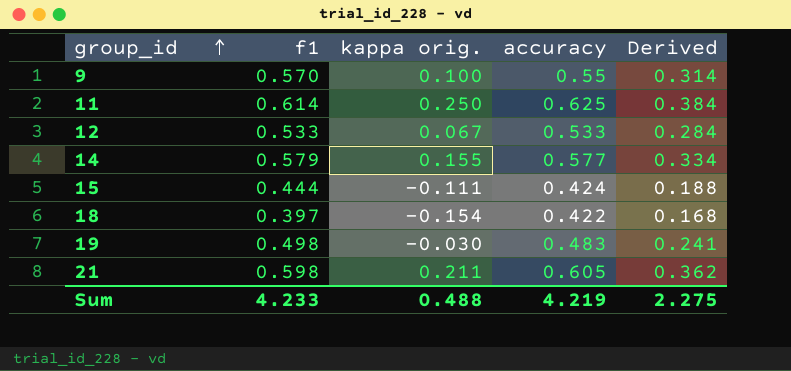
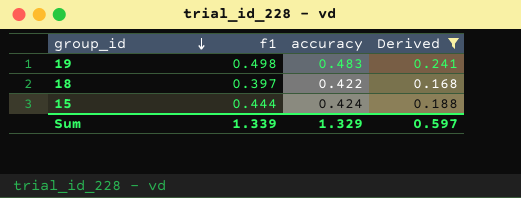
filter: none -> Derived <= 0.241
row order: group_id ascending -> group_id descending
column kappa orig. | position: 3 -> none
Sum | f1: 4.233 -> 1.339
Sum | accuracy: 4.219 -> 1.329
Sum | Derived: 2.275 -> 0.597

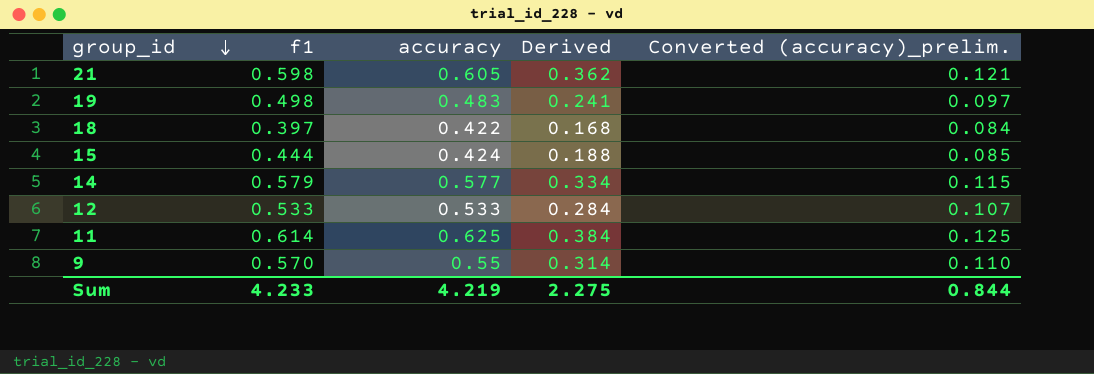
filter: Derived <= 0.241 -> none
column Converted (accuracy)_prelim. | formula: none -> [accuracy] * 0.2
Sum | f1: 1.339 -> 4.233
Sum | accuracy: 1.329 -> 4.219
Sum | Derived: 0.597 -> 2.275

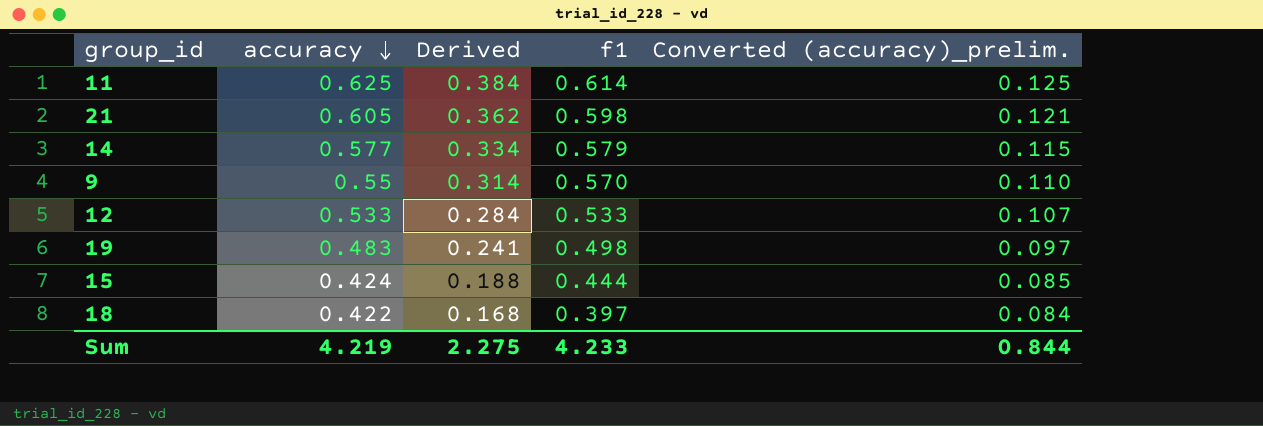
row order: group_id descending -> accuracy descending
column f1 | position: 2 -> 4

